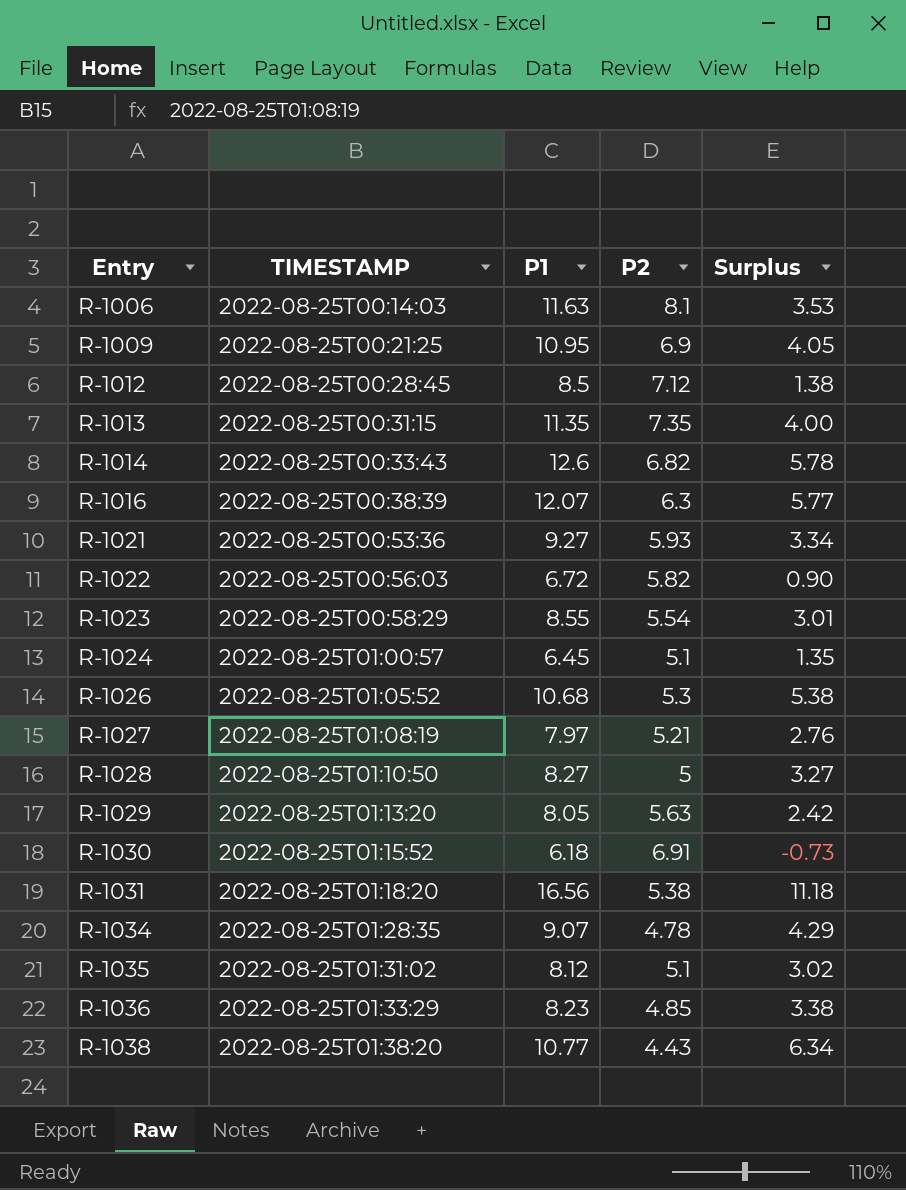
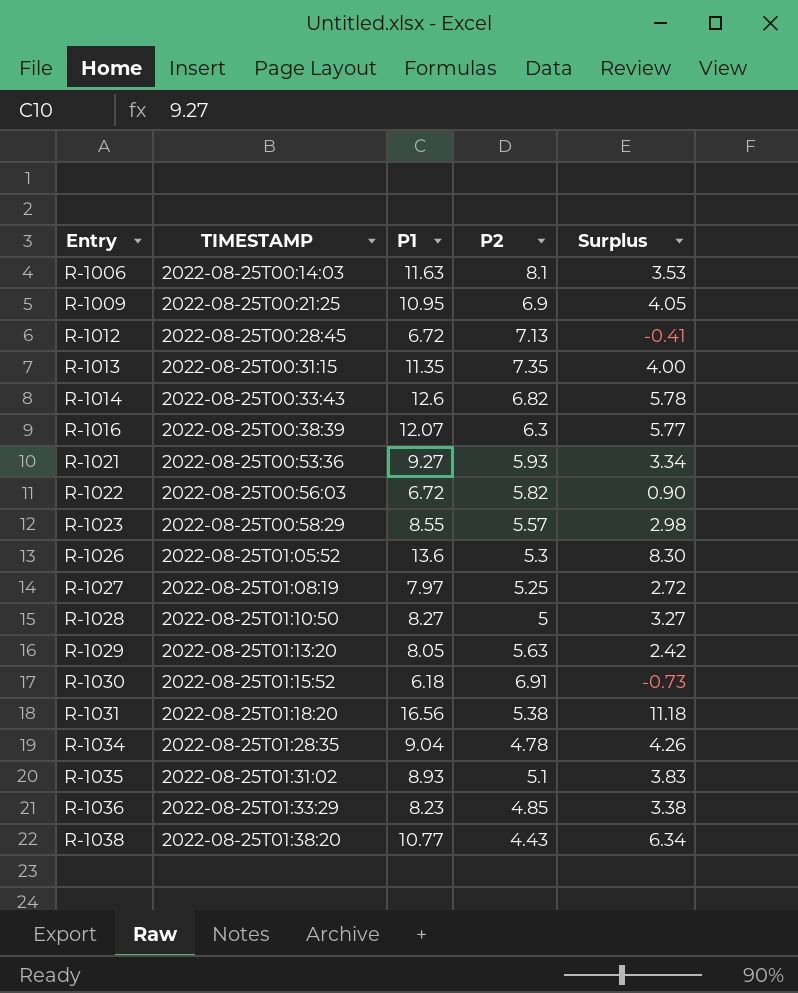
row R-1024: 2022-08-25T01:00:57 | 6.45 | 5.1 | 1.35 -> none
R-1012 | P1: 8.5 -> 6.72
R-1012 | P2: 7.12 -> 7.13
R-1012 | Surplus: 1.38 -> -0.41
R-1023 | P2: 5.54 -> 5.57
R-1023 | Surplus: 3.01 -> 2.98
R-1026 | P1: 10.68 -> 13.6
R-1026 | Surplus: 5.38 -> 8.30
R-1027 | P2: 5.21 -> 5.25
R-1027 | Surplus: 2.76 -> 2.72
R-1034 | P1: 9.07 -> 9.04
R-1034 | Surplus: 4.29 -> 4.26
R-1035 | P1: 8.12 -> 8.93
R-1035 | Surplus: 3.02 -> 3.83

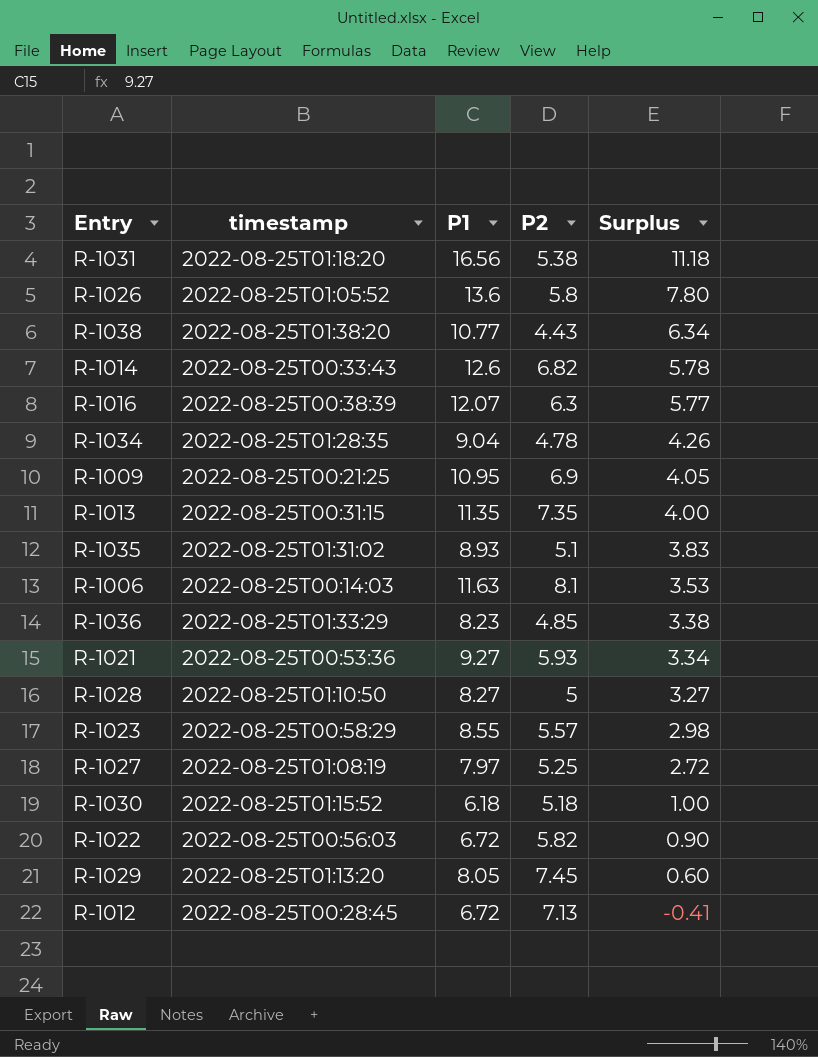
row order: Entry ascending -> Surplus descending
column name: TIMESTAMP -> timestamp
R-1026 | P2: 5.3 -> 5.8
R-1026 | Surplus: 8.30 -> 7.80
R-1030 | P2: 6.91 -> 5.18
R-1030 | Surplus: -0.73 -> 1.00
R-1029 | P2: 5.63 -> 7.45
R-1029 | Surplus: 2.42 -> 0.60

